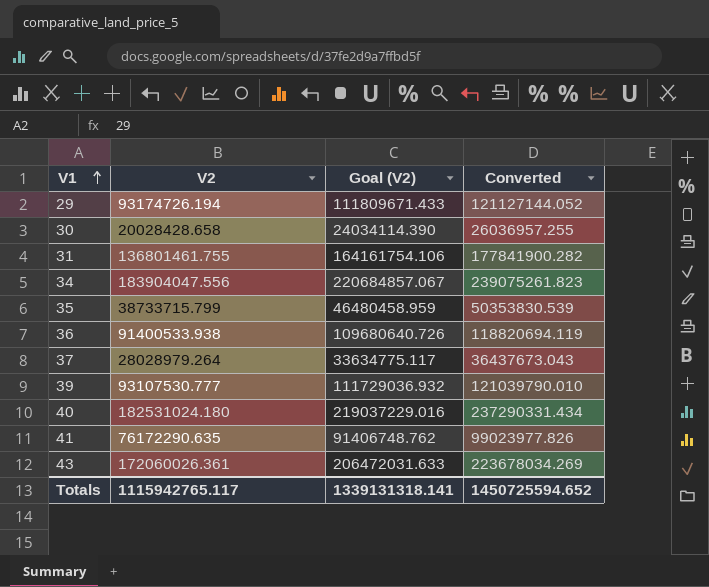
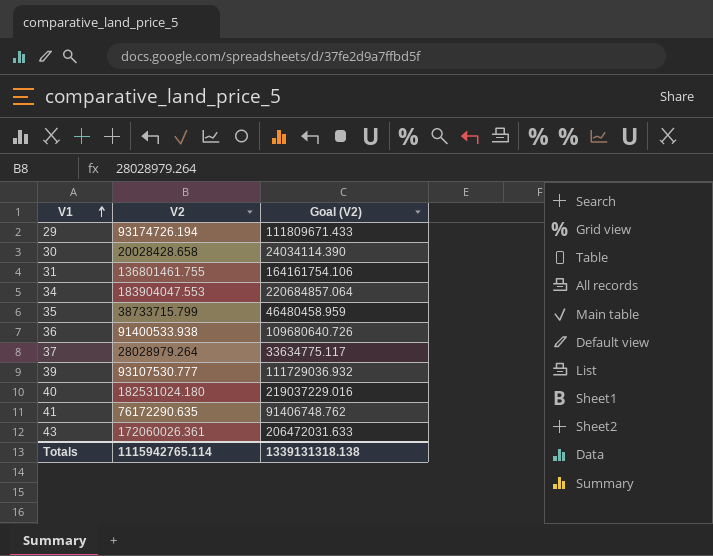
column Converted | formula: [V2] * 1.3 -> none
34 | V2: 183904047.556 -> 183904047.553
34 | Goal (V2): 220684857.067 -> 220684857.064
Totals | V2: 1115942765.117 -> 1115942765.114
Totals | Goal (V2): 1339131318.141 -> 1339131318.138

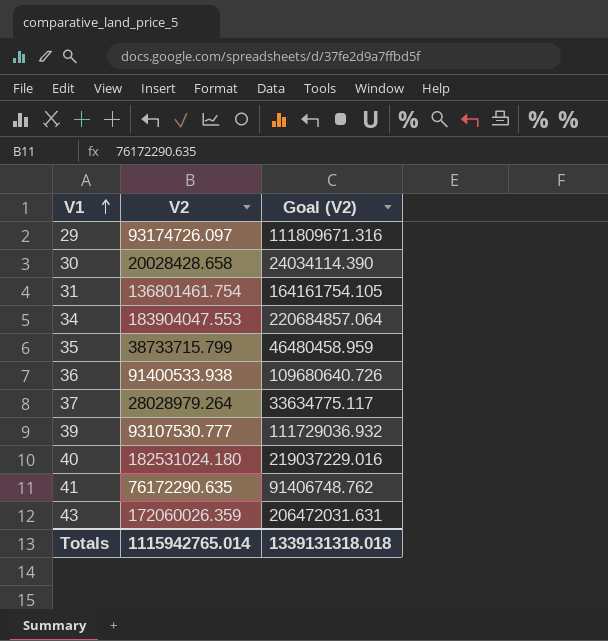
29 | V2: 93174726.194 -> 93174726.097
29 | Goal (V2): 111809671.433 -> 111809671.316
31 | V2: 136801461.755 -> 136801461.754
31 | Goal (V2): 164161754.106 -> 164161754.105
43 | V2: 172060026.361 -> 172060026.359
43 | Goal (V2): 206472031.633 -> 206472031.631
Totals | V2: 1115942765.114 -> 1115942765.014
Totals | Goal (V2): 1339131318.138 -> 1339131318.018

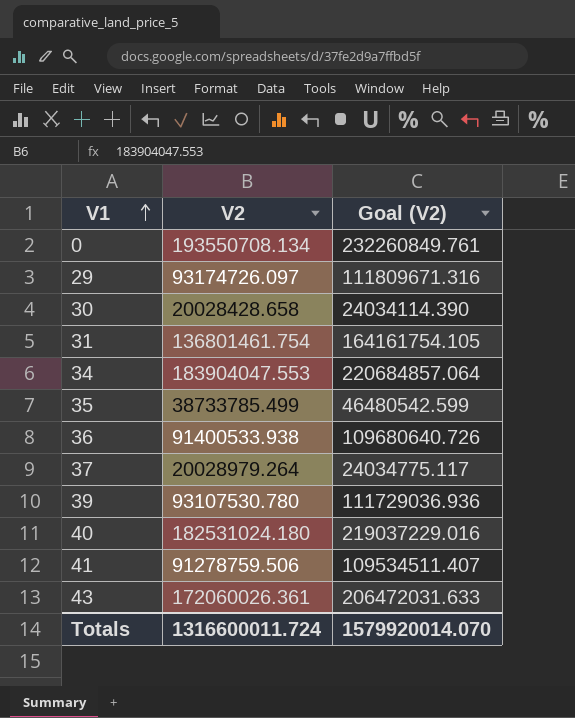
row 0: none -> 193550708.134 | 232260849.761
35 | V2: 38733715.799 -> 38733785.499
35 | Goal (V2): 46480458.959 -> 46480542.599
37 | V2: 28028979.264 -> 20028979.264
37 | Goal (V2): 33634775.117 -> 24034775.117
39 | V2: 93107530.777 -> 93107530.780
39 | Goal (V2): 111729036.932 -> 111729036.936
41 | V2: 76172290.635 -> 91278759.506
41 | Goal (V2): 91406748.762 -> 109534511.407
43 | V2: 172060026.359 -> 172060026.361
43 | Goal (V2): 206472031.631 -> 206472031.633
Totals | V2: 1115942765.014 -> 1316600011.724
Totals | Goal (V2): 1339131318.018 -> 1579920014.070

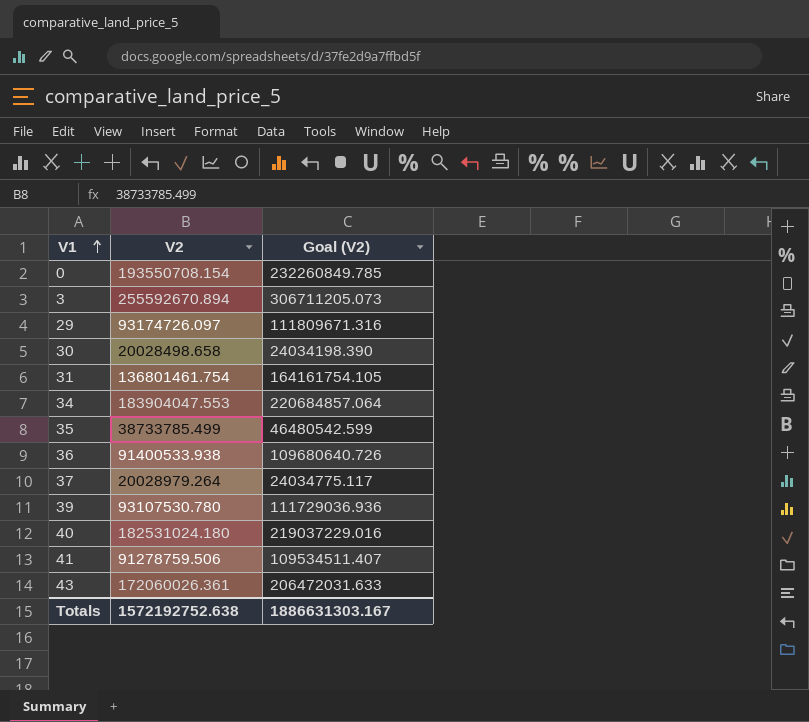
0 | V2: 193550708.134 -> 193550708.154
0 | Goal (V2): 232260849.761 -> 232260849.785
row 3: none -> 255592670.894 | 306711205.073
30 | V2: 20028428.658 -> 20028498.658
30 | Goal (V2): 24034114.390 -> 24034198.390
Totals | V2: 1316600011.724 -> 1572192752.638
Totals | Goal (V2): 1579920014.070 -> 1886631303.167

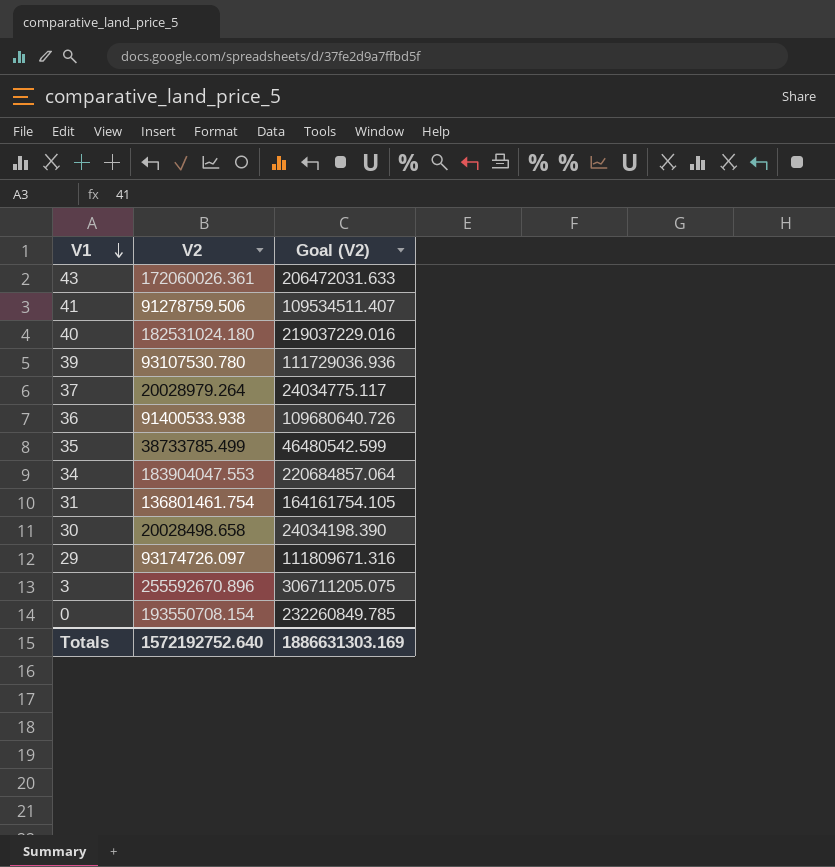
row order: V1 ascending -> V1 descending
3 | V2: 255592670.894 -> 255592670.896
3 | Goal (V2): 306711205.073 -> 306711205.075
Totals | V2: 1572192752.638 -> 1572192752.640
Totals | Goal (V2): 1886631303.167 -> 1886631303.169

